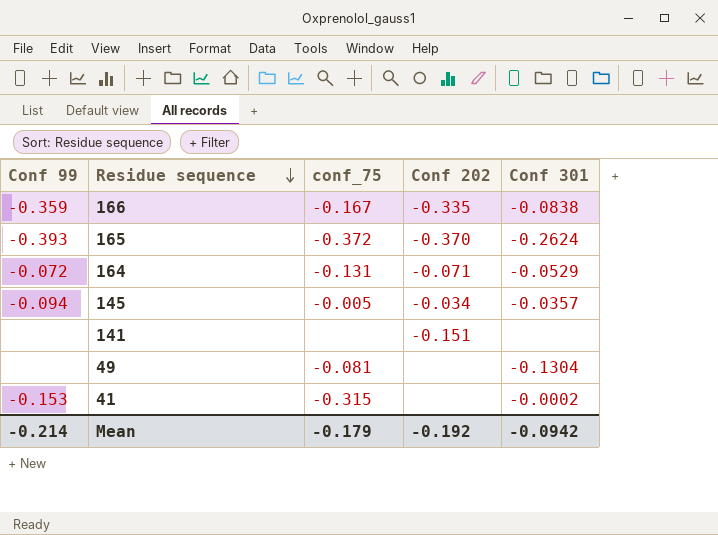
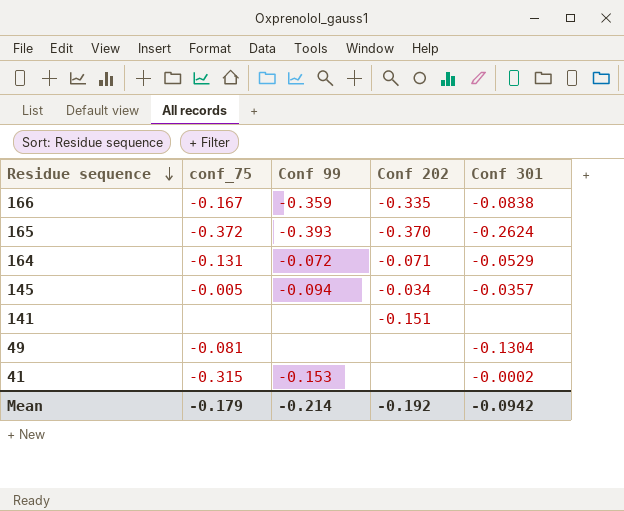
column Conf 99 | position: 1 -> 3

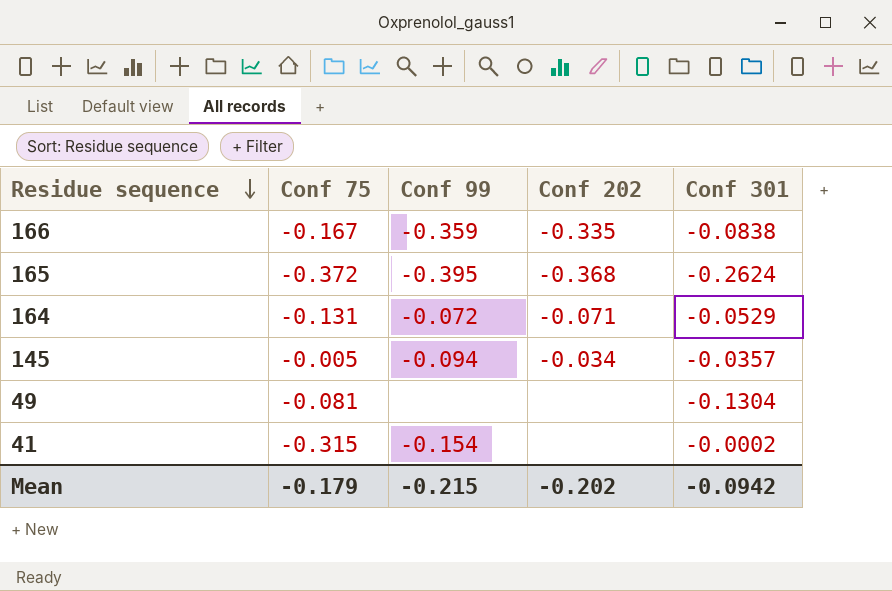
column name: conf_75 -> Conf 75
row 141: none | none | -0.151 | none -> none
165 | Conf 99: -0.393 -> -0.395
165 | Conf 202: -0.370 -> -0.368
41 | Conf 99: -0.153 -> -0.154
Mean | Conf 99: -0.214 -> -0.215
Mean | Conf 202: -0.192 -> -0.202

